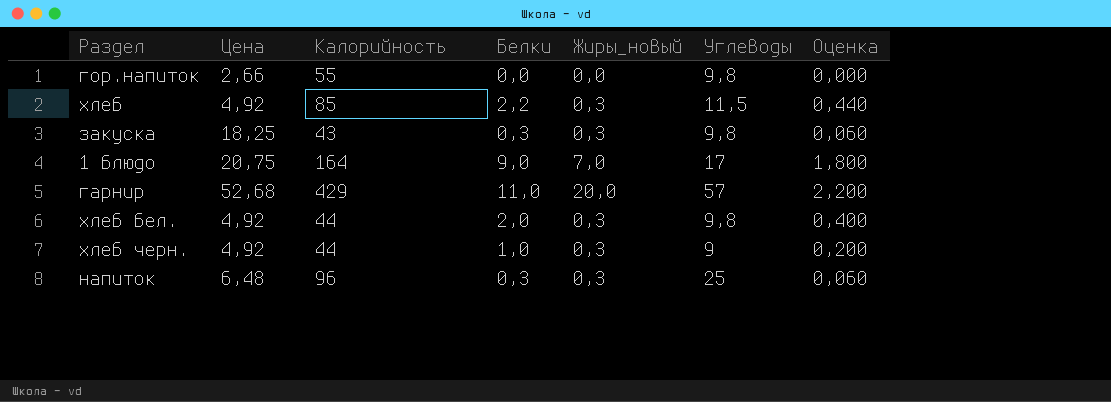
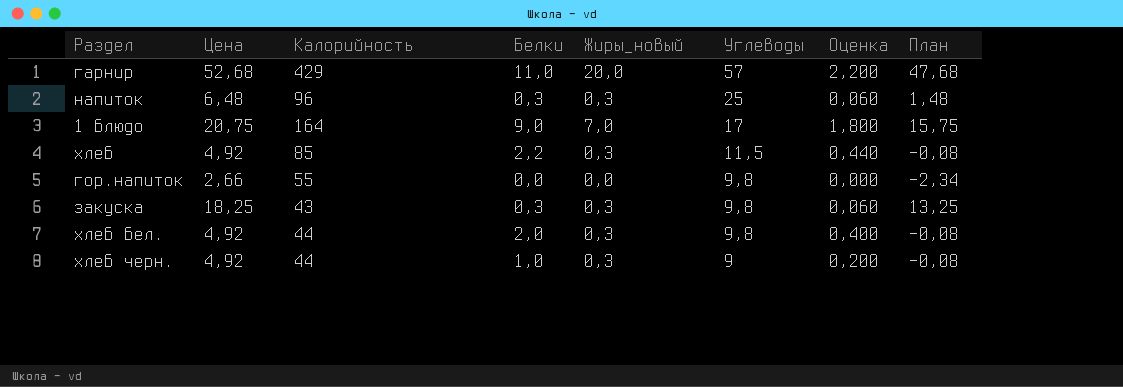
row order: none -> Углеводы descending
column План | formula: none -> [Цена] - 5

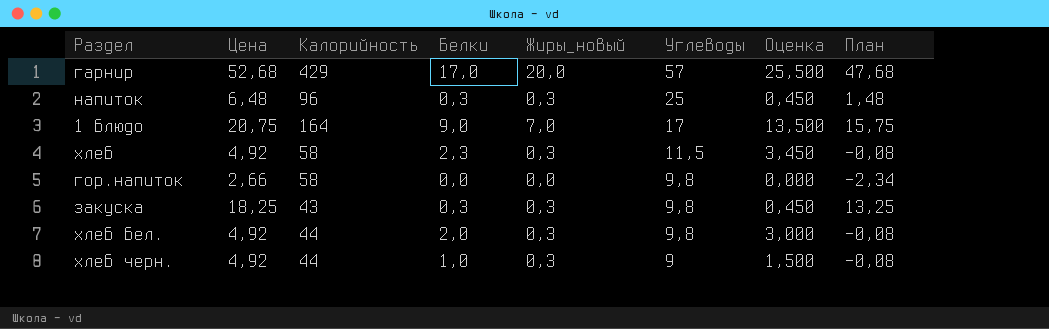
column Оценка | formula: [Белки] * 0,2 -> [Белки] * 1,5
гарнир | Белки: 11,0 -> 17,0
хлеб | Калорийность: 85 -> 58
хлеб | Белки: 2,2 -> 2,3
гор.напиток | Калорийность: 55 -> 58

